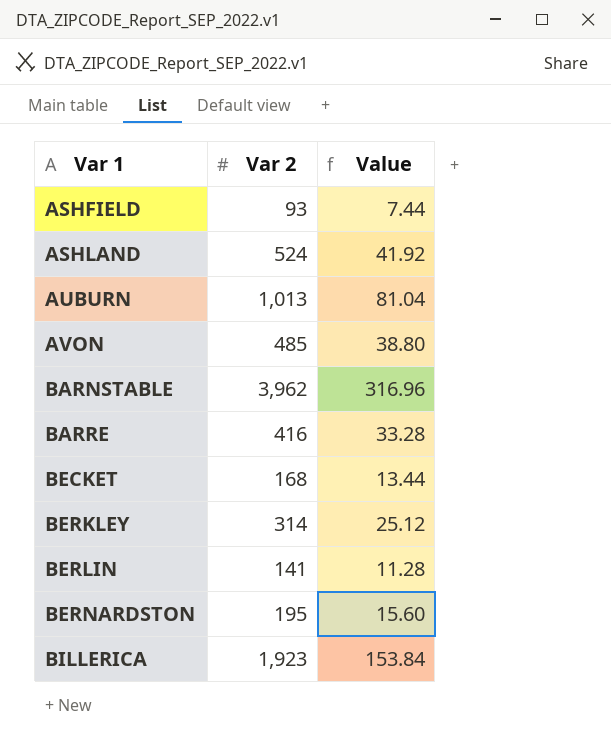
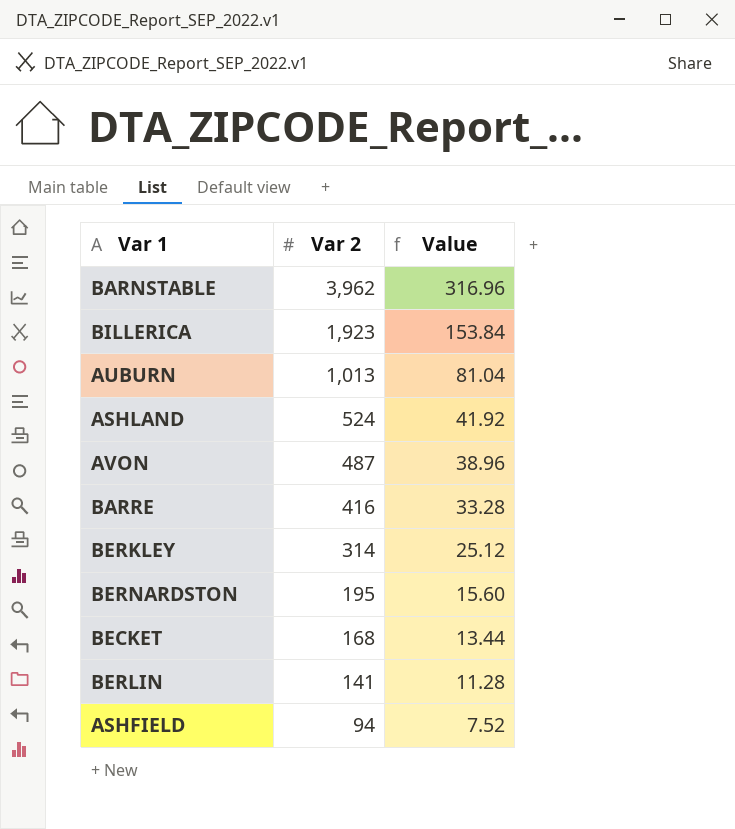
row order: Var 1 ascending -> Var 2 descending
AVON | Var 2: 485 -> 487
AVON | Value: 38.80 -> 38.96
ASHFIELD | Var 2: 93 -> 94
ASHFIELD | Value: 7.44 -> 7.52

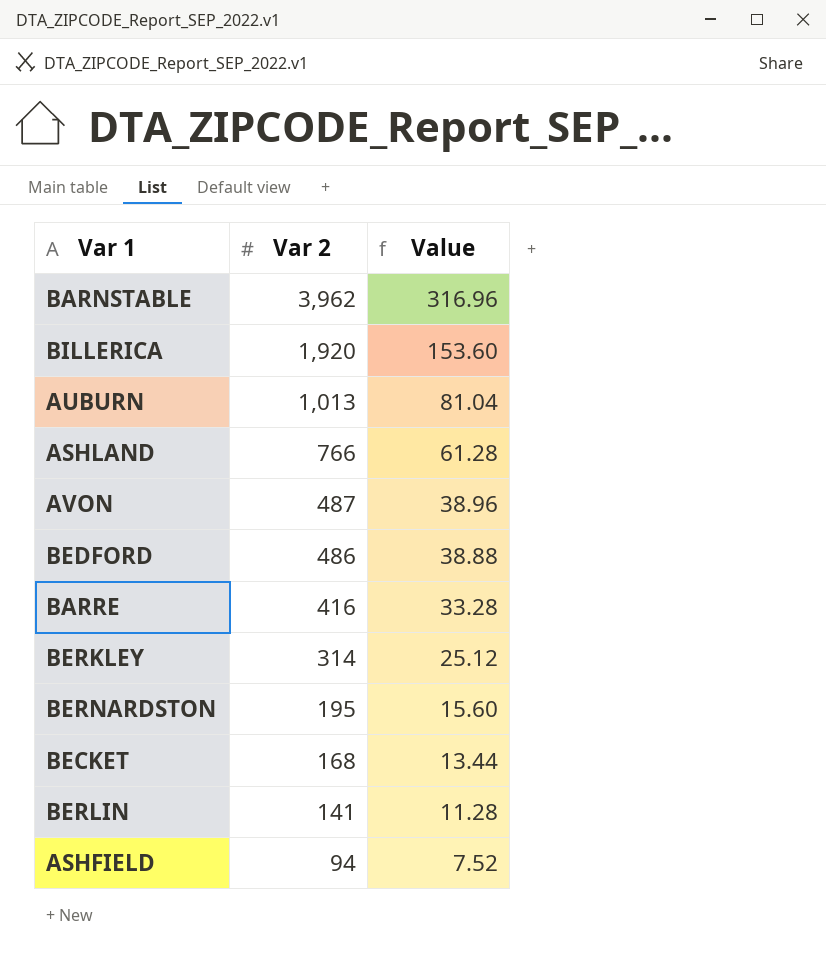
BILLERICA | Var 2: 1,923 -> 1,920
BILLERICA | Value: 153.84 -> 153.60
ASHLAND | Var 2: 524 -> 766
ASHLAND | Value: 41.92 -> 61.28
row BEDFORD: none -> 486 | 38.88

